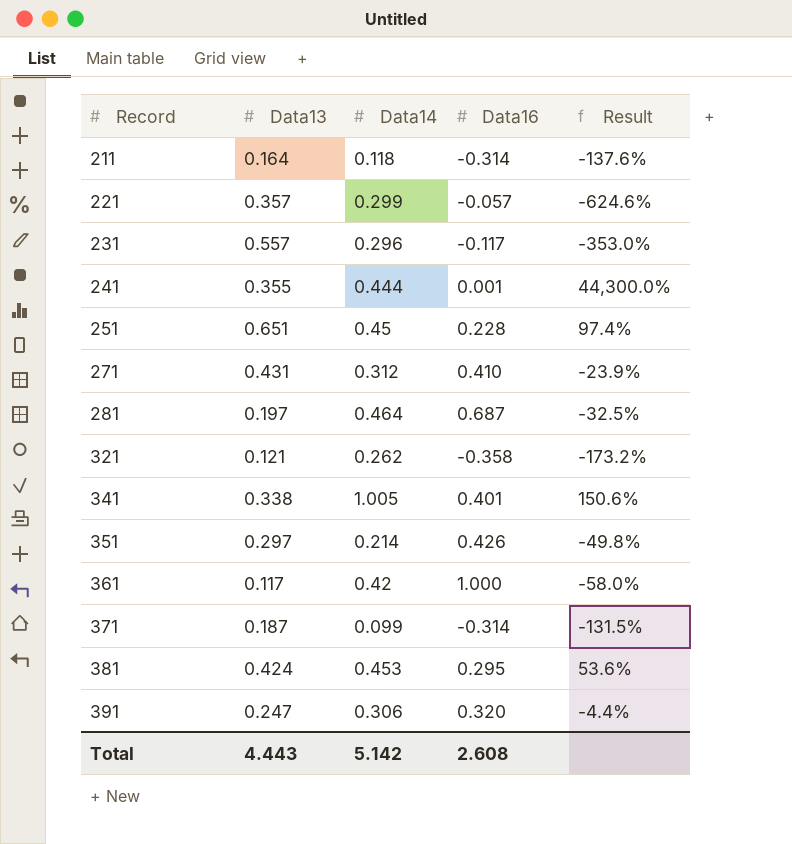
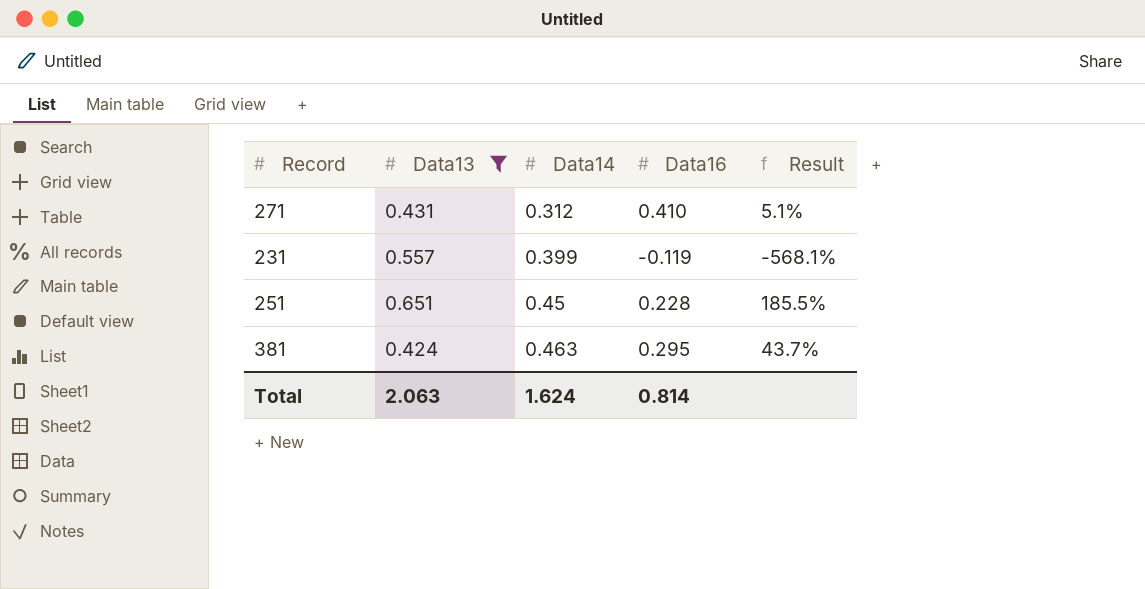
filter: none -> Data13 >= 0.424
row order: Record ascending -> Data14 ascending
column Result | formula: ([Data14] - [Data16]) / [Data16] -> ([Data13] - [Data16]) / [Data16]
231 | Data14: 0.296 -> 0.399
231 | Data16: -0.117 -> -0.119
381 | Data14: 0.453 -> 0.463
Total | Data13: 4.443 -> 2.063
Total | Data14: 5.142 -> 1.624
Total | Data16: 2.608 -> 0.814

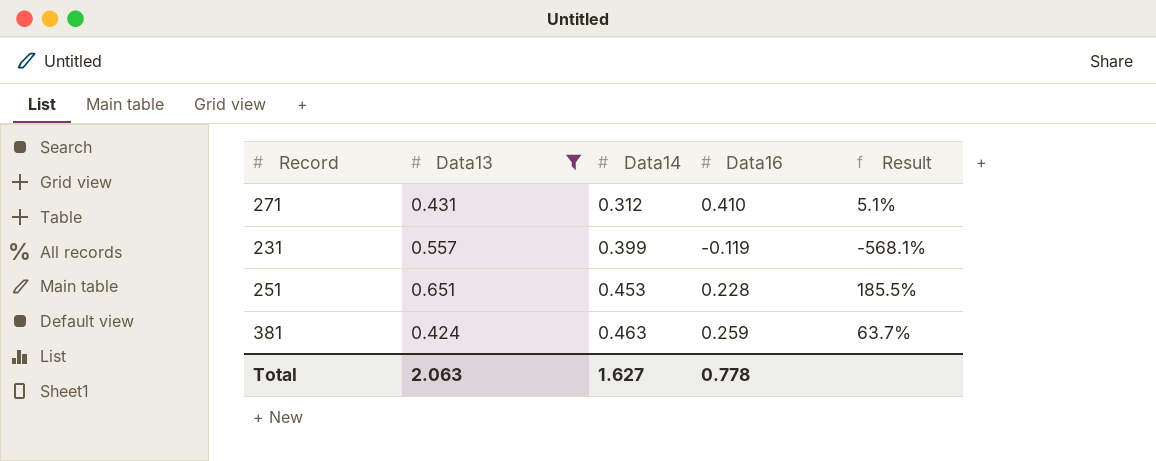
251 | Data14: 0.45 -> 0.453
381 | Data16: 0.295 -> 0.259
381 | Result: 43.7% -> 63.7%
Total | Data14: 1.624 -> 1.627
Total | Data16: 0.814 -> 0.778

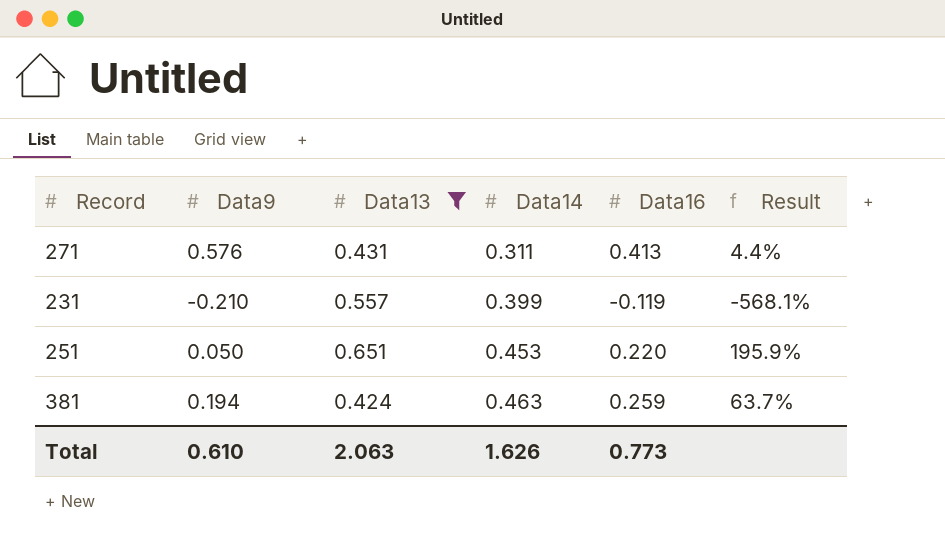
column Data9 | position: none -> 2
271 | Data14: 0.312 -> 0.311
271 | Data16: 0.410 -> 0.413
271 | Result: 5.1% -> 4.4%
251 | Data16: 0.228 -> 0.220
251 | Result: 185.5% -> 195.9%
Total | Data14: 1.627 -> 1.626
Total | Data16: 0.778 -> 0.773

